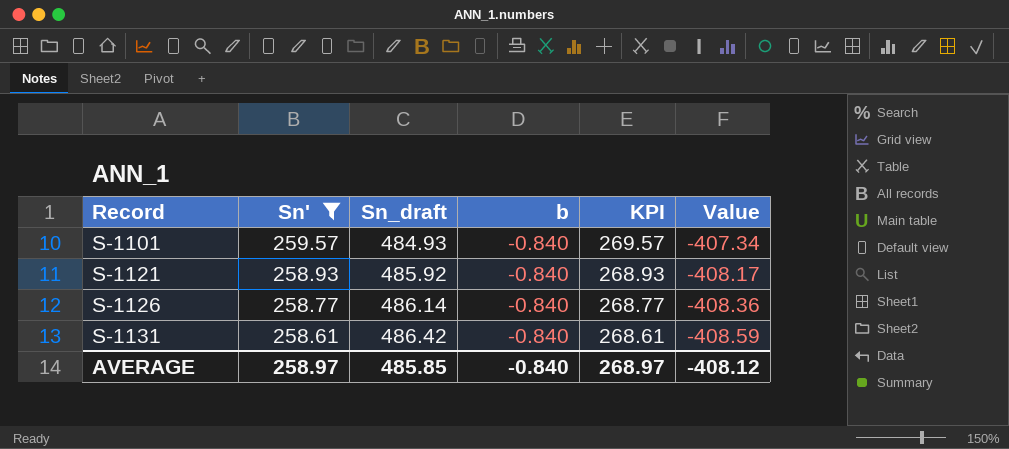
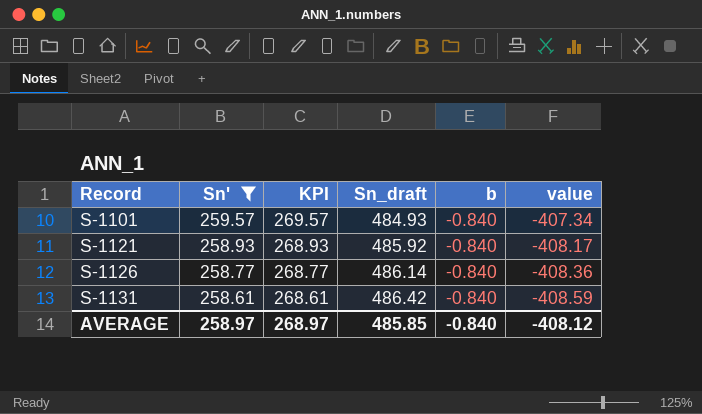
column KPI | position: 5 -> 3
column name: Value -> value

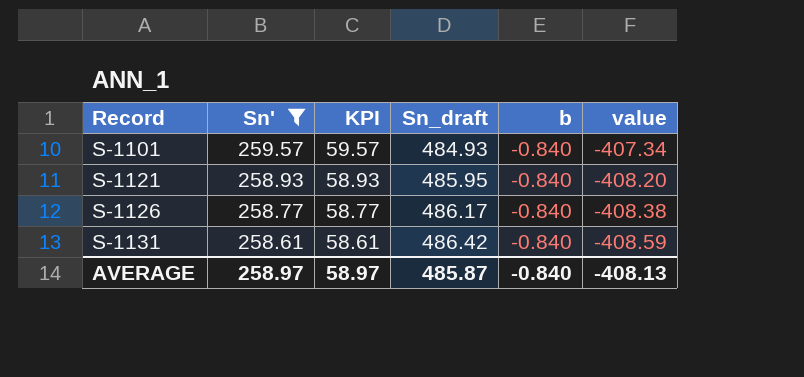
column KPI | formula: [Sn'] + 10 -> [Sn'] - 200
S-1121 | Sn_draft: 485.92 -> 485.95
S-1121 | value: -408.17 -> -408.20
S-1126 | Sn_draft: 486.14 -> 486.17
S-1126 | value: -408.36 -> -408.38
AVERAGE | KPI: 268.97 -> 58.97
AVERAGE | Sn_draft: 485.85 -> 485.87
AVERAGE | value: -408.12 -> -408.13

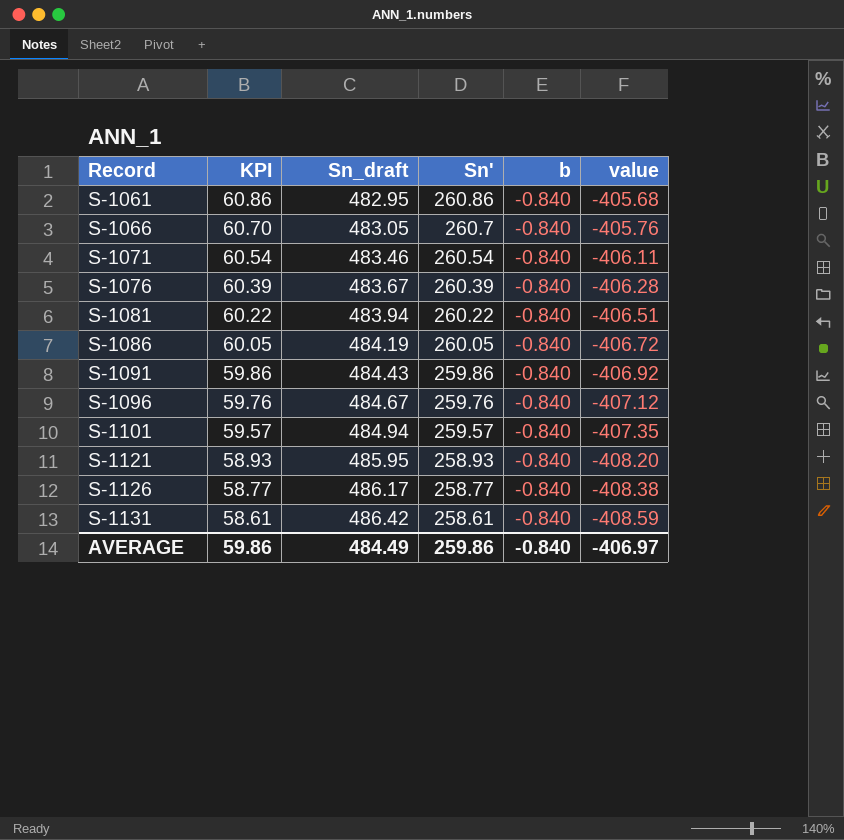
filter: Sn' <= 259.57 -> none
column Sn' | position: 2 -> 4
S-1101 | Sn_draft: 484.93 -> 484.94
S-1101 | value: -407.34 -> -407.35
AVERAGE | KPI: 58.97 -> 59.86
AVERAGE | Sn_draft: 485.87 -> 484.49
AVERAGE | Sn': 258.97 -> 259.86
AVERAGE | value: -408.13 -> -406.97

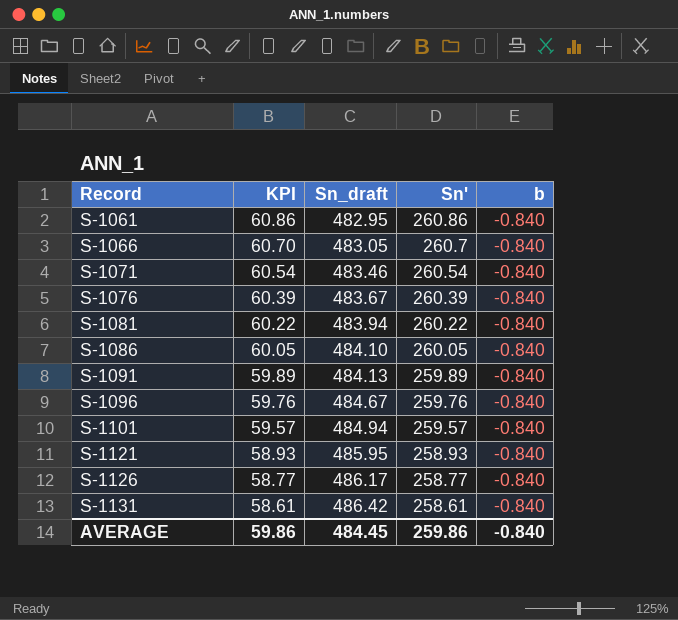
column value | formula: [Sn_draft] * [b] -> none
S-1086 | Sn_draft: 484.19 -> 484.10
S-1091 | KPI: 59.86 -> 59.89
S-1091 | Sn_draft: 484.43 -> 484.13
S-1091 | Sn': 259.86 -> 259.89
AVERAGE | Sn_draft: 484.49 -> 484.45

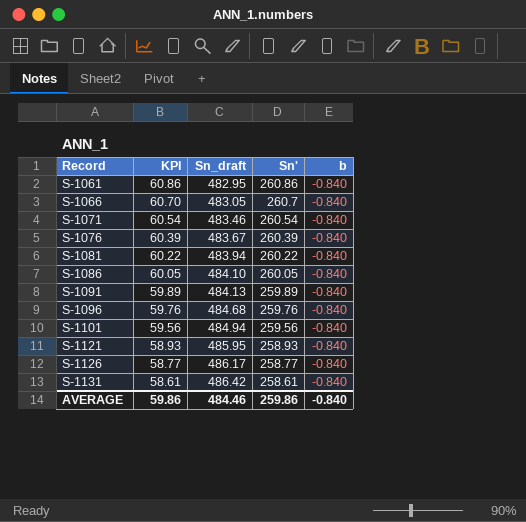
S-1096 | Sn_draft: 484.67 -> 484.68
S-1101 | KPI: 59.57 -> 59.56
S-1101 | Sn': 259.57 -> 259.56
AVERAGE | Sn_draft: 484.45 -> 484.46

